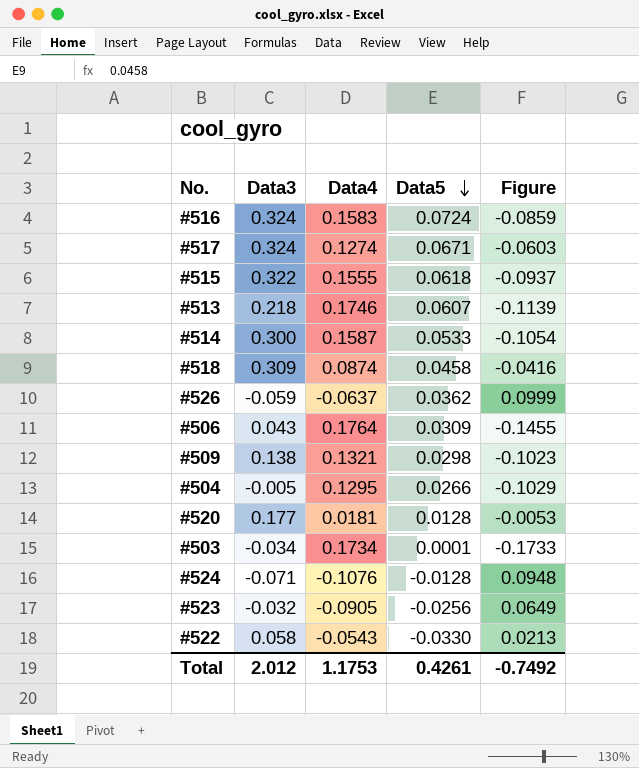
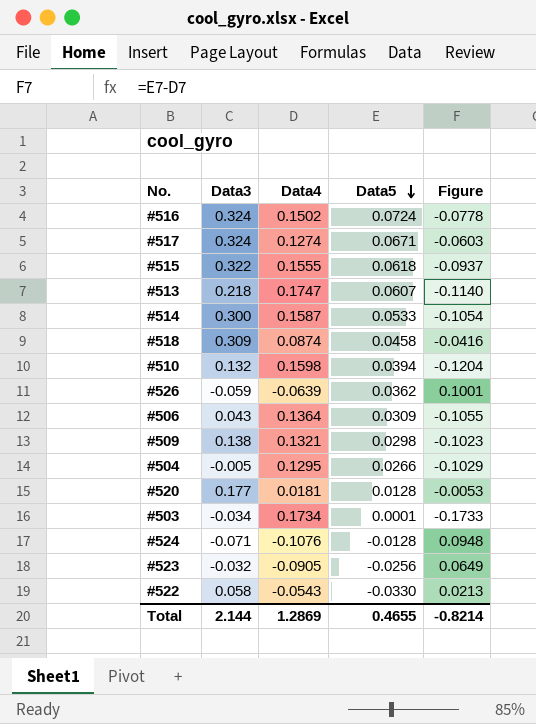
#516 | Data4: 0.1583 -> 0.1502
#516 | Figure: -0.0859 -> -0.0778
#513 | Data4: 0.1746 -> 0.1747
#513 | Figure: -0.1139 -> -0.1140
row #510: none -> 0.132 | 0.1598 | 0.0394 | -0.1204
#526 | Data4: -0.0637 -> -0.0639
#526 | Figure: 0.0999 -> 0.1001
#506 | Data4: 0.1764 -> 0.1364
#506 | Figure: -0.1455 -> -0.1055
Total | Data3: 2.012 -> 2.144
Total | Data4: 1.1753 -> 1.2869
Total | Data5: 0.4261 -> 0.4655
Total | Figure: -0.7492 -> -0.8214

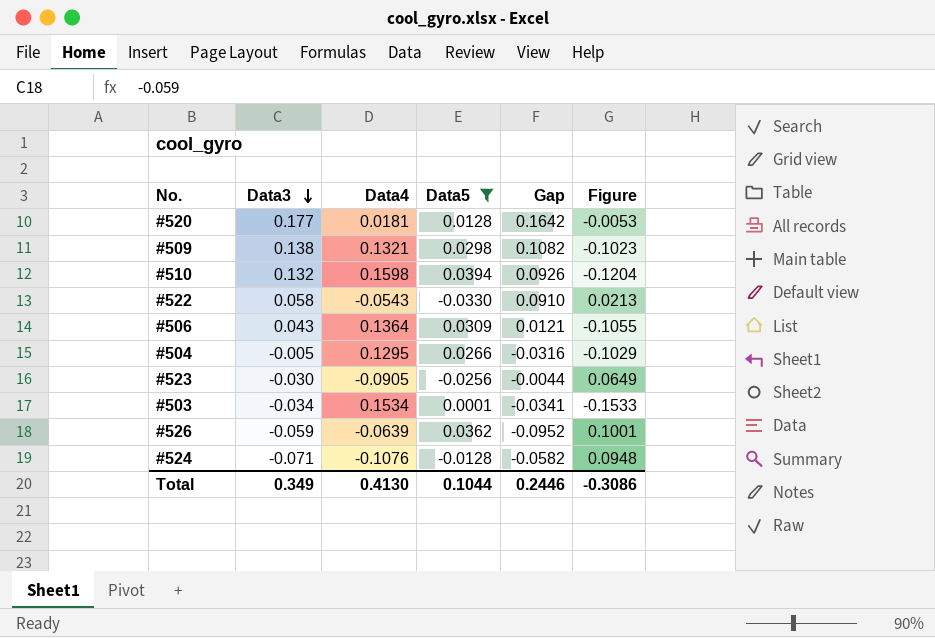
filter: none -> Data5 <= 0.0394
row order: Data5 descending -> Data3 descending
column Gap | formula: none -> [Data3] - [Data5]
#523 | Data3: -0.032 -> -0.030
#503 | Data4: 0.1734 -> 0.1534
#503 | Figure: -0.1733 -> -0.1533
Total | Data3: 2.144 -> 0.349
Total | Data4: 1.2869 -> 0.4130
Total | Data5: 0.4655 -> 0.1044
Total | Figure: -0.8214 -> -0.3086

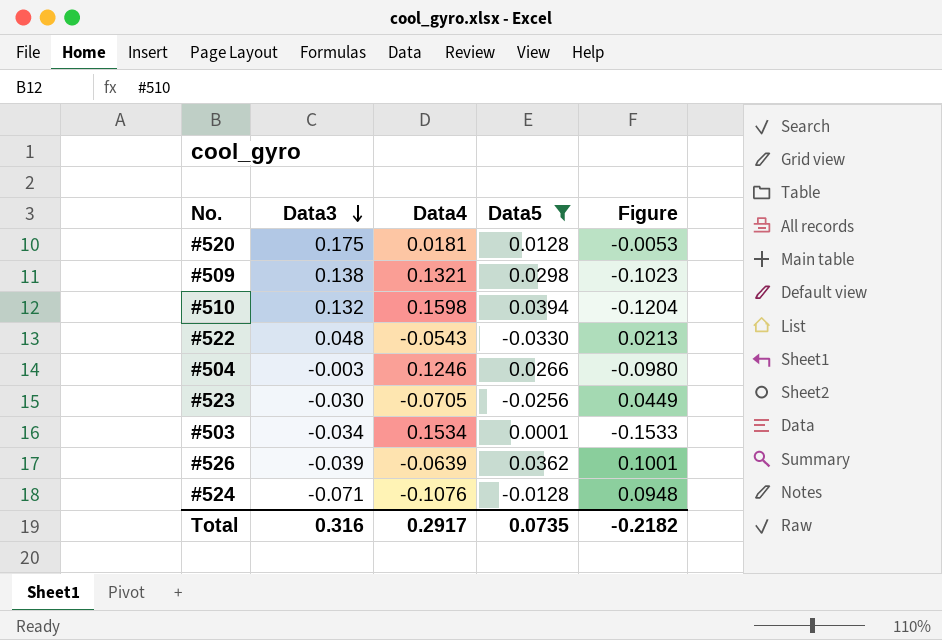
column Gap | formula: [Data3] - [Data5] -> none
row #506: 0.043 | 0.1364 | 0.0309 | 0.0121 | -0.1055 -> none
#520 | Data3: 0.177 -> 0.175
#522 | Data3: 0.058 -> 0.048
#504 | Data3: -0.005 -> -0.003
#504 | Data4: 0.1295 -> 0.1246
#504 | Figure: -0.1029 -> -0.0980
#523 | Data4: -0.0905 -> -0.0705
#523 | Figure: 0.0649 -> 0.0449
#526 | Data3: -0.059 -> -0.039
Total | Data3: 0.349 -> 0.316
Total | Data4: 0.4130 -> 0.2917
Total | Data5: 0.1044 -> 0.0735
Total | Figure: -0.3086 -> -0.2182

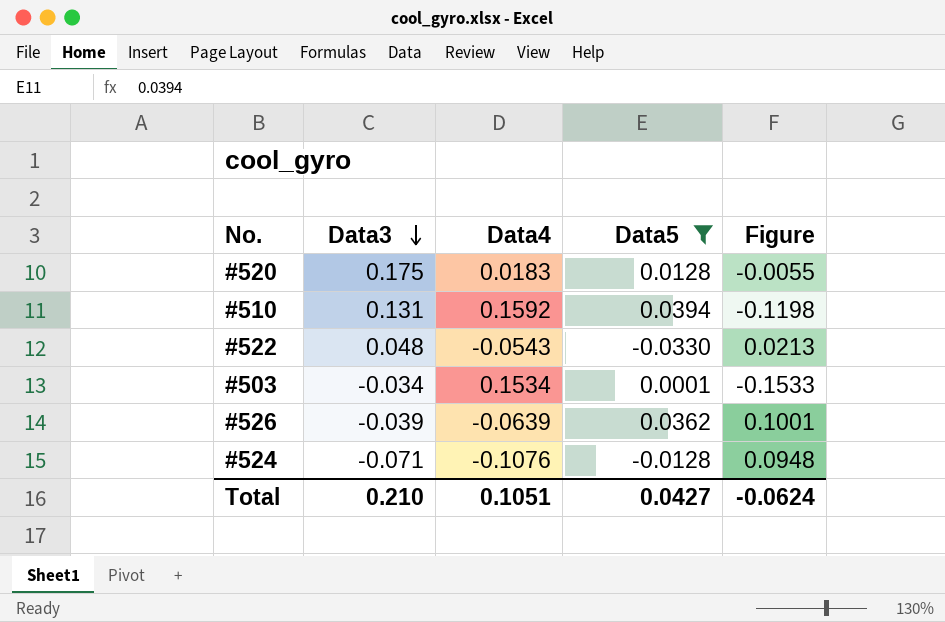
row #509: 0.138 | 0.1321 | 0.0298 | -0.1023 -> none
row #504: -0.003 | 0.1246 | 0.0266 | -0.0980 -> none
row #523: -0.030 | -0.0705 | -0.0256 | 0.0449 -> none
#520 | Data4: 0.0181 -> 0.0183
#520 | Figure: -0.0053 -> -0.0055
#510 | Data3: 0.132 -> 0.131
#510 | Data4: 0.1598 -> 0.1592
#510 | Figure: -0.1204 -> -0.1198
Total | Data3: 0.316 -> 0.210
Total | Data4: 0.2917 -> 0.1051
Total | Data5: 0.0735 -> 0.0427
Total | Figure: -0.2182 -> -0.0624

